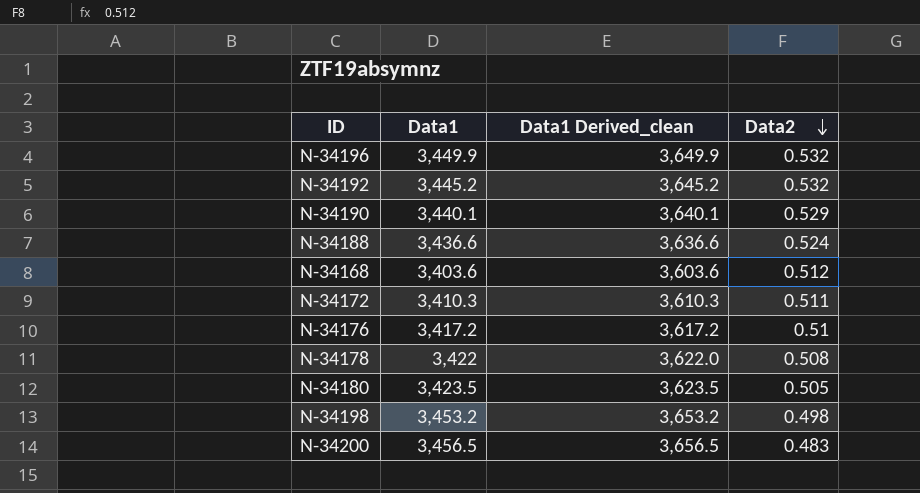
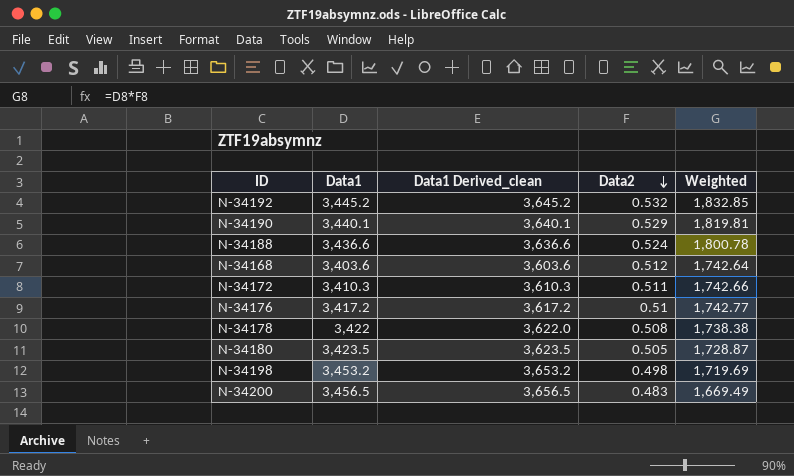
column Weighted | formula: none -> [Data1] * [Data2]
row N-34196: 3,449.9 | 3,649.9 | 0.532 -> none

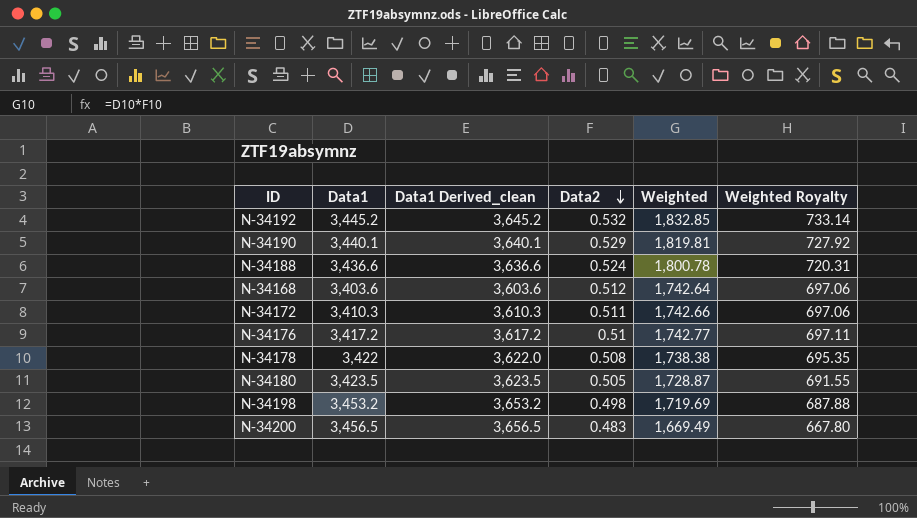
column Weighted Royalty | formula: none -> [Weighted] * 0.4

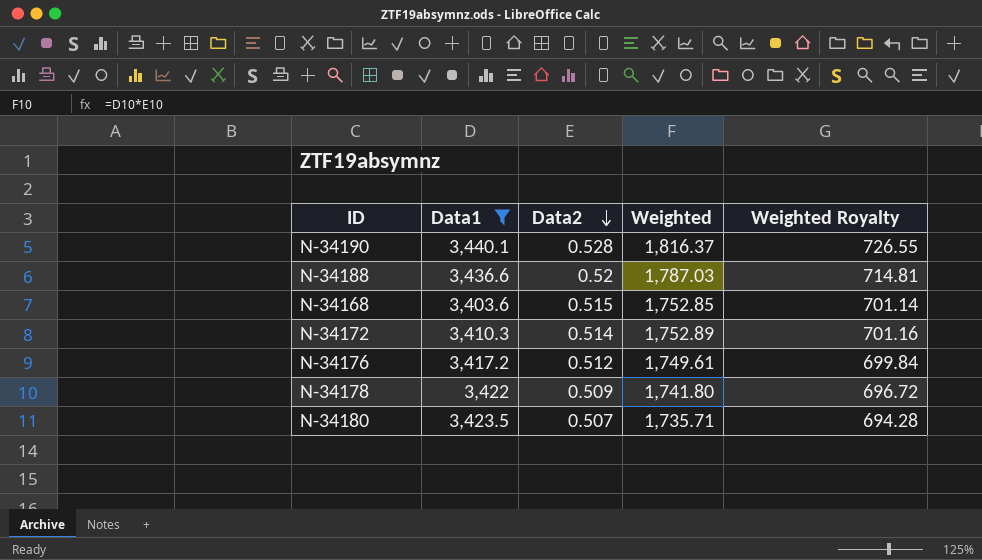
filter: none -> Data1 <= 3,440.1
column Data1 Derived_clean | formula: [Data1] + 200 -> none
N-34190 | Data2: 0.529 -> 0.528
N-34190 | Weighted: 1,819.81 -> 1,816.37
N-34190 | Weighted Royalty: 727.92 -> 726.55
N-34188 | Data2: 0.524 -> 0.52
N-34188 | Weighted: 1,800.78 -> 1,787.03
N-34188 | Weighted Royalty: 720.31 -> 714.81
N-34168 | Data2: 0.512 -> 0.515
N-34168 | Weighted: 1,742.64 -> 1,752.85
N-34168 | Weighted Royalty: 697.06 -> 701.14
N-34172 | Data2: 0.511 -> 0.514
N-34172 | Weighted: 1,742.66 -> 1,752.89
N-34172 | Weighted Royalty: 697.06 -> 701.16
N-34176 | Data2: 0.51 -> 0.512
N-34176 | Weighted: 1,742.77 -> 1,749.61
N-34176 | Weighted Royalty: 697.11 -> 699.84
N-34178 | Data2: 0.508 -> 0.509
N-34178 | Weighted: 1,738.38 -> 1,741.80
N-34178 | Weighted Royalty: 695.35 -> 696.72
N-34180 | Data2: 0.505 -> 0.507
N-34180 | Weighted: 1,728.87 -> 1,735.71
N-34180 | Weighted Royalty: 691.55 -> 694.28

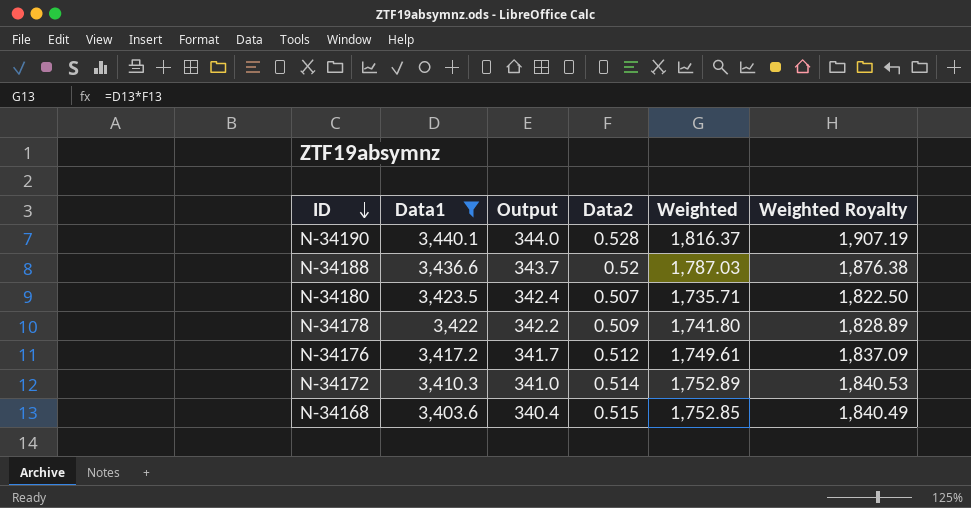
row order: Data2 descending -> ID descending
column Output | formula: none -> [Data1] * 0.1
column Weighted Royalty | formula: [Weighted] * 0.4 -> [Weighted] * 1.05

